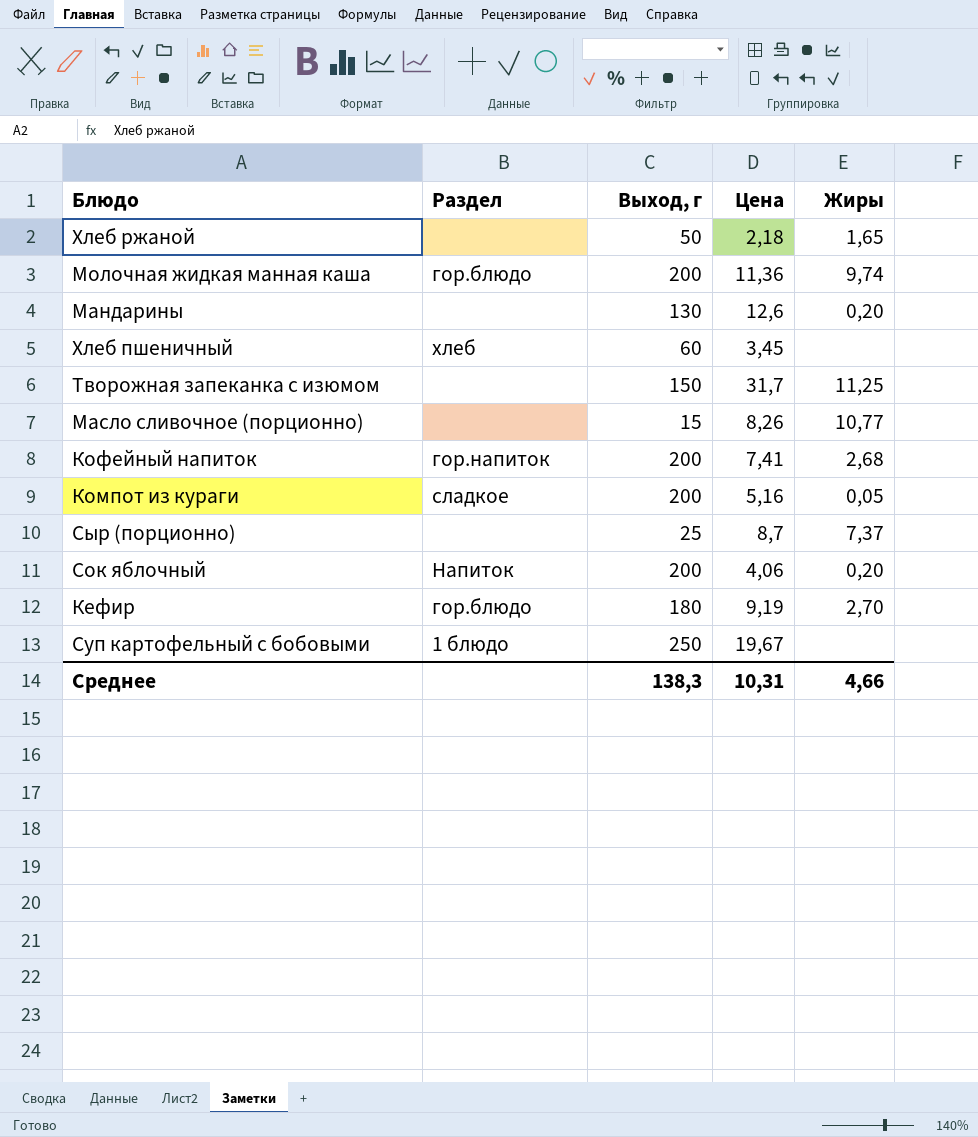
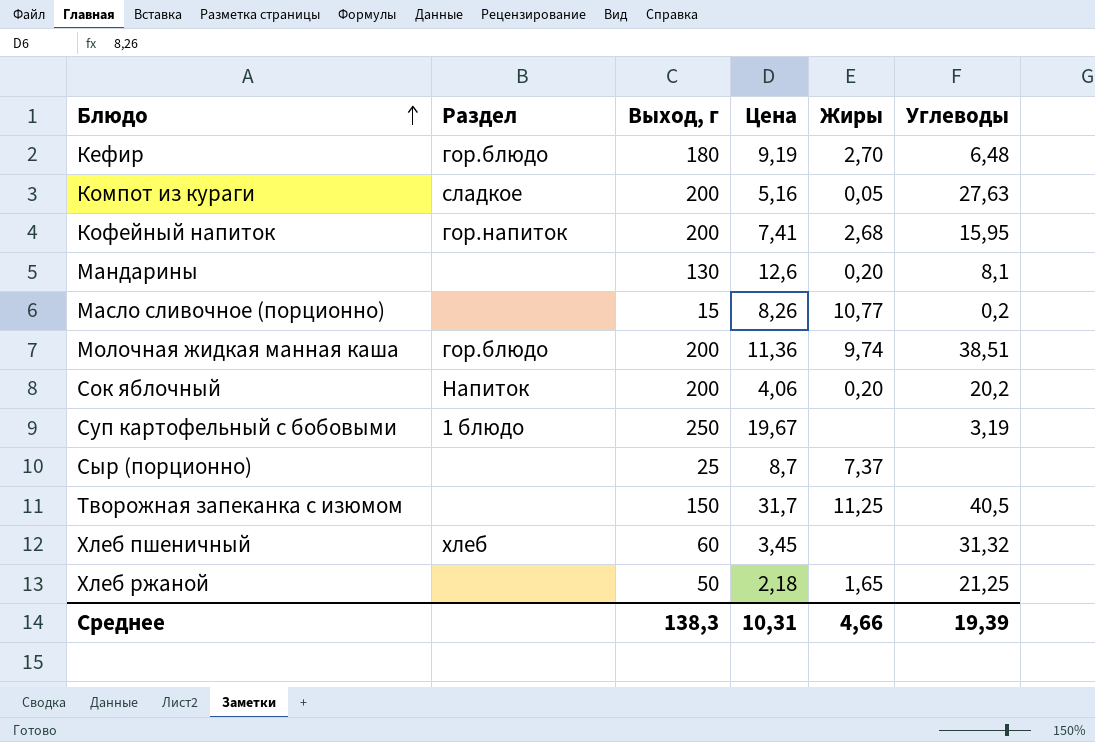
row order: none -> Блюдо ascending
column Углеводы | position: none -> 6

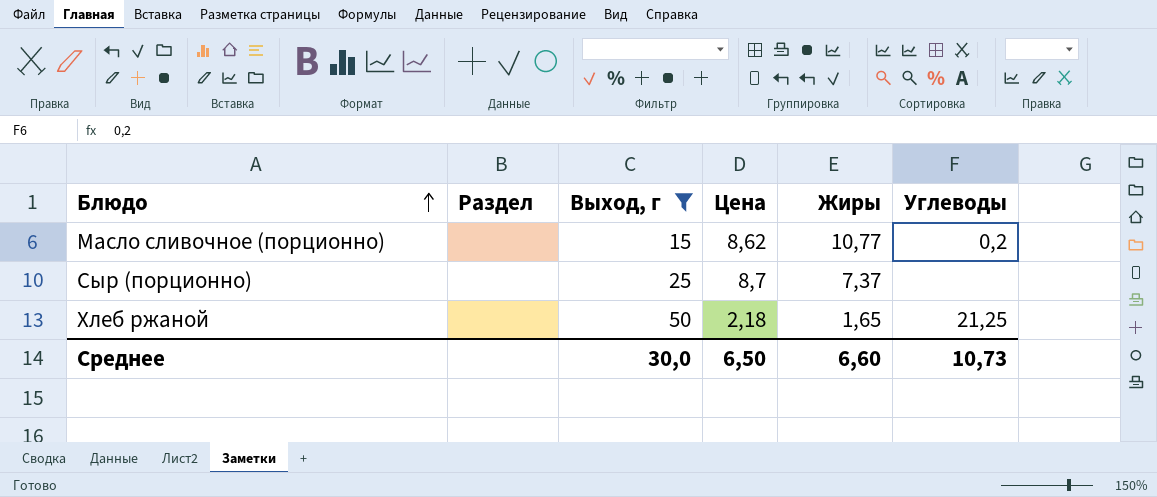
filter: none -> Выход, г <= 50
Масло сливочное (порционно) | Цена: 8,26 -> 8,62
Среднее | Выход, г: 138,3 -> 30,0
Среднее | Цена: 10,31 -> 6,50
Среднее | Жиры: 4,66 -> 6,60
Среднее | Углеводы: 19,39 -> 10,73

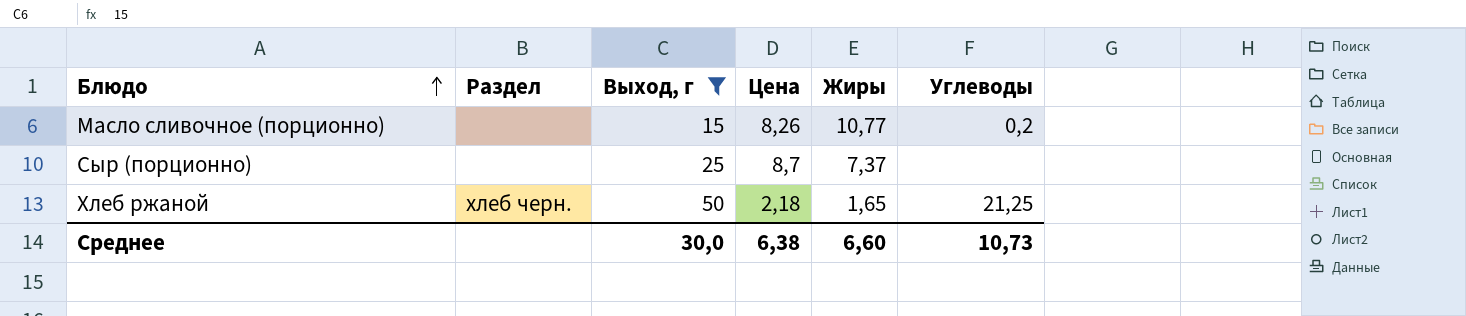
Масло сливочное (порционно) | Цена: 8,62 -> 8,26
Хлеб ржаной | Раздел: none -> хлеб черн.
Среднее | Цена: 6,50 -> 6,38

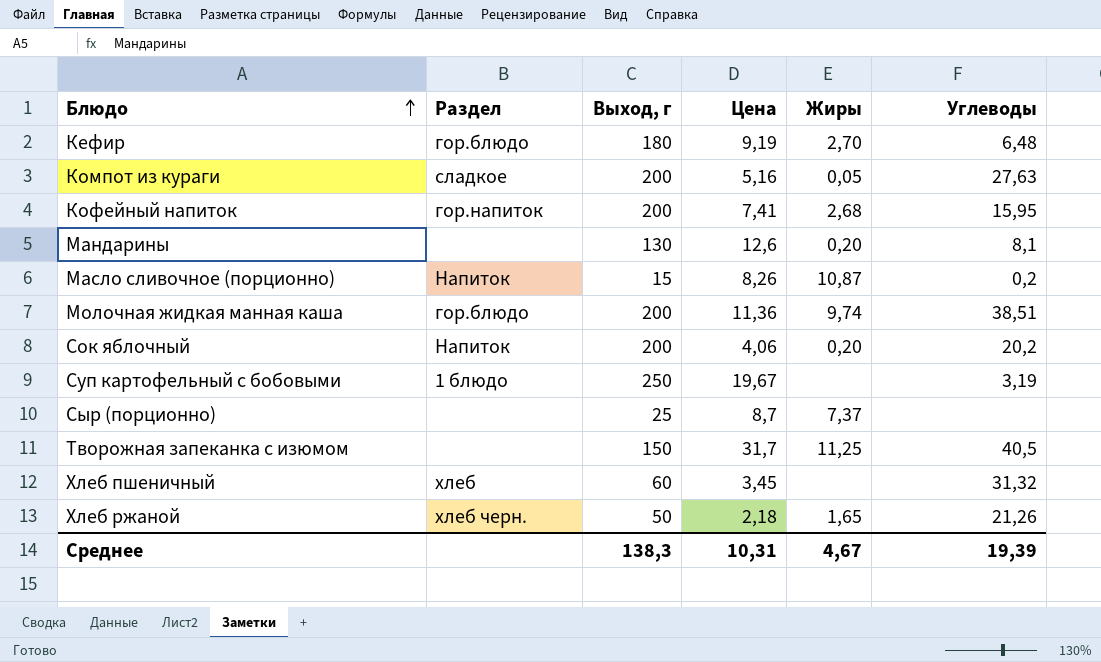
filter: Выход, г <= 50 -> none
Масло сливочное (порционно) | Раздел: none -> Напиток
Масло сливочное (порционно) | Жиры: 10,77 -> 10,87
Хлеб ржаной | Углеводы: 21,25 -> 21,26
Среднее | Выход, г: 30,0 -> 138,3
Среднее | Цена: 6,38 -> 10,31
Среднее | Жиры: 6,60 -> 4,67
Среднее | Углеводы: 10,73 -> 19,39

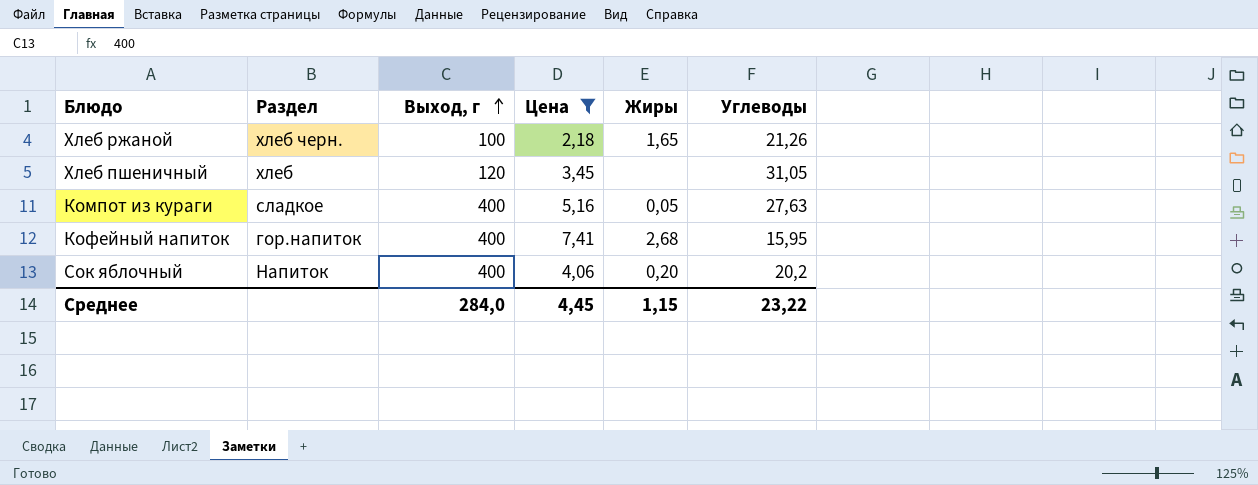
filter: none -> Цена <= 7,41
row order: Блюдо ascending -> Выход, г ascending
Хлеб ржаной | Выход, г: 50 -> 100
Хлеб пшеничный | Выход, г: 60 -> 120
Хлеб пшеничный | Углеводы: 31,32 -> 31,05
Компот из кураги | Выход, г: 200 -> 400
Кофейный напиток | Выход, г: 200 -> 400
Сок яблочный | Выход, г: 200 -> 400
Среднее | Выход, г: 138,3 -> 284,0
Среднее | Цена: 10,31 -> 4,45
Среднее | Жиры: 4,67 -> 1,15
Среднее | Углеводы: 19,39 -> 23,22

